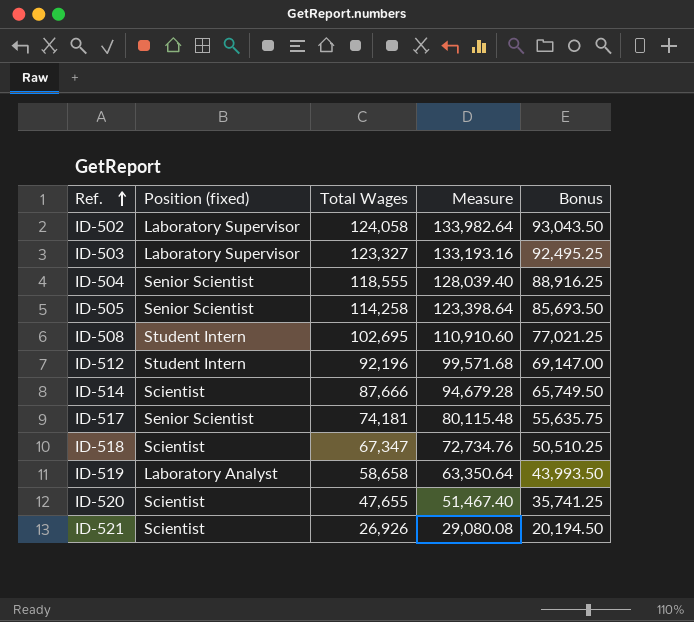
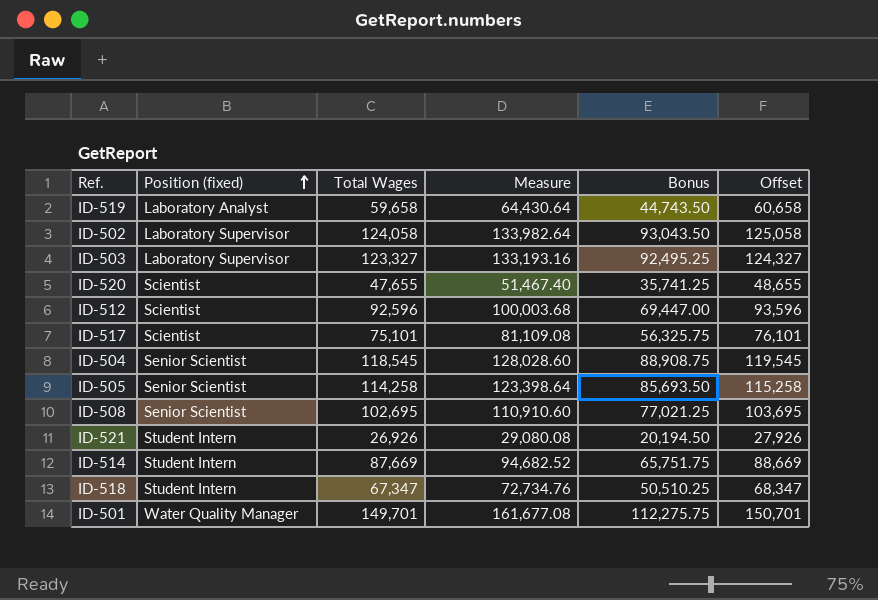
row order: Ref. ascending -> Position (fixed) ascending
column Offset | formula: none -> [Total Wages] + 1000
ID-519 | Total Wages: 58,658 -> 59,658
ID-519 | Measure: 63,350.64 -> 64,430.64
ID-519 | Bonus: 43,993.50 -> 44,743.50
ID-512 | Position (fixed): Student Intern -> Scientist
ID-512 | Total Wages: 92,196 -> 92,596
ID-512 | Measure: 99,571.68 -> 100,003.68
ID-512 | Bonus: 69,147.00 -> 69,447.00
ID-517 | Position (fixed): Senior Scientist -> Scientist
ID-517 | Total Wages: 74,181 -> 75,101
ID-517 | Measure: 80,115.48 -> 81,109.08
ID-517 | Bonus: 55,635.75 -> 56,325.75
ID-504 | Total Wages: 118,555 -> 118,545
ID-504 | Measure: 128,039.40 -> 128,028.60
ID-504 | Bonus: 88,916.25 -> 88,908.75
ID-508 | Position (fixed): Student Intern -> Senior Scientist
ID-521 | Position (fixed): Scientist -> Student Intern
ID-514 | Position (fixed): Scientist -> Student Intern
ID-514 | Total Wages: 87,666 -> 87,669
ID-514 | Measure: 94,679.28 -> 94,682.52
ID-514 | Bonus: 65,749.50 -> 65,751.75
ID-518 | Position (fixed): Scientist -> Student Intern
row ID-501: none -> Water Quality Manager | 149,701 | 161,677.08 | 112,275.75 | 150,701

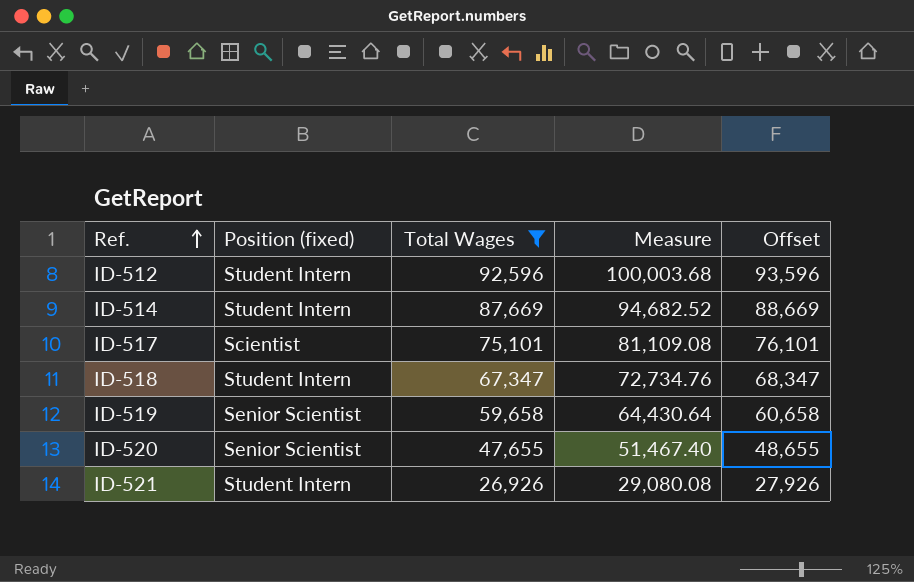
filter: none -> Total Wages <= 92,596
row order: Position (fixed) ascending -> Ref. ascending
column Bonus | formula: [Total Wages] * 0.75 -> none
ID-512 | Position (fixed): Scientist -> Student Intern
ID-519 | Position (fixed): Laboratory Analyst -> Senior Scientist
ID-520 | Position (fixed): Scientist -> Senior Scientist

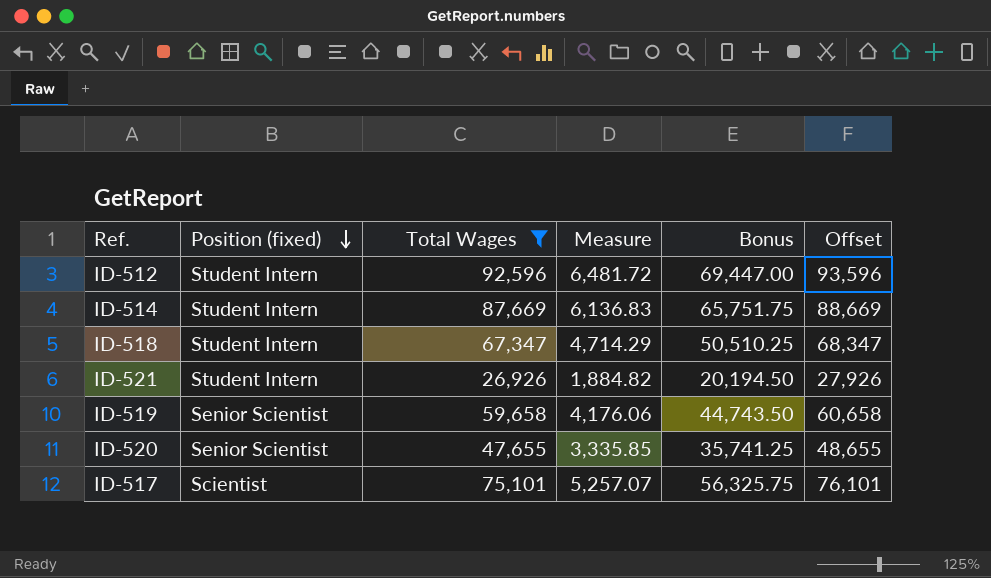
row order: Ref. ascending -> Position (fixed) descending
column Measure | formula: [Total Wages] * 1.08 -> [Total Wages] * 0.07
column Bonus | formula: none -> [Total Wages] * 0.75

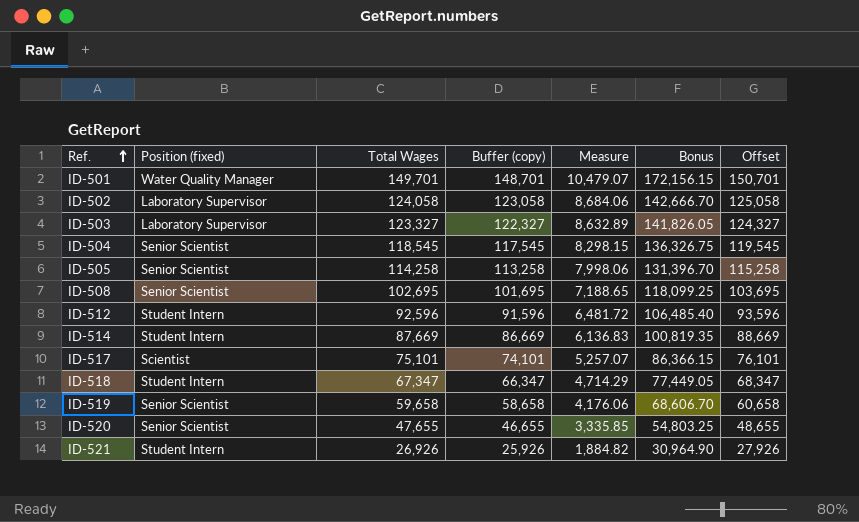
filter: Total Wages <= 92,596 -> none
row order: Position (fixed) descending -> Ref. ascending
column Buffer (copy) | formula: none -> [Total Wages] - 1000
column Bonus | formula: [Total Wages] * 0.75 -> [Total Wages] * 1.15

